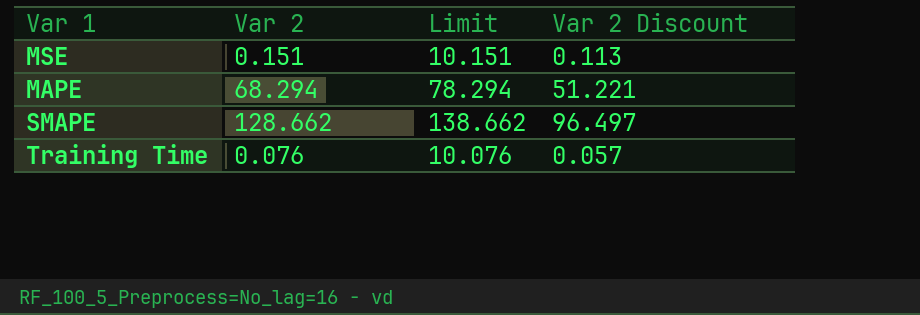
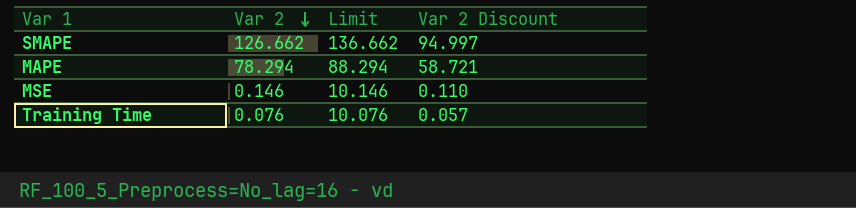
row order: none -> Var 2 descending
SMAPE | Var 2: 128.662 -> 126.662
SMAPE | Limit: 138.662 -> 136.662
SMAPE | Var 2 Discount: 96.497 -> 94.997
MAPE | Var 2: 68.294 -> 78.294
MAPE | Limit: 78.294 -> 88.294
MAPE | Var 2 Discount: 51.221 -> 58.721
MSE | Var 2: 0.151 -> 0.146
MSE | Limit: 10.151 -> 10.146
MSE | Var 2 Discount: 0.113 -> 0.110

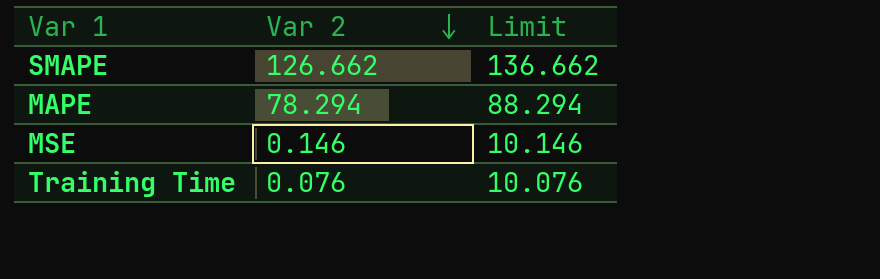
column Var 2 Discount | formula: [Var 2] * 0.75 -> none

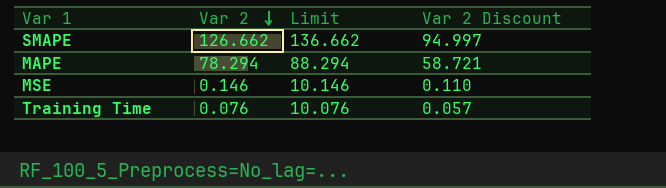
column Var 2 Discount | formula: none -> [Var 2] * 0.75

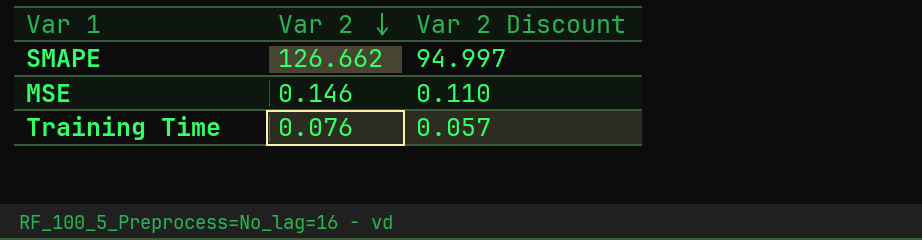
column Limit | formula: [Var 2] + 10 -> none
row MAPE: 78.294 | 88.294 | 58.721 -> none

